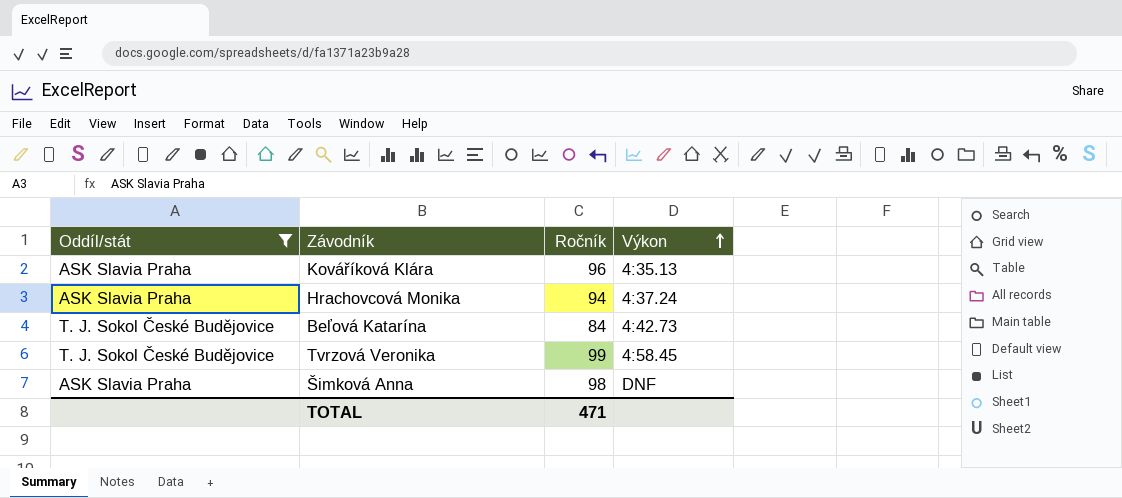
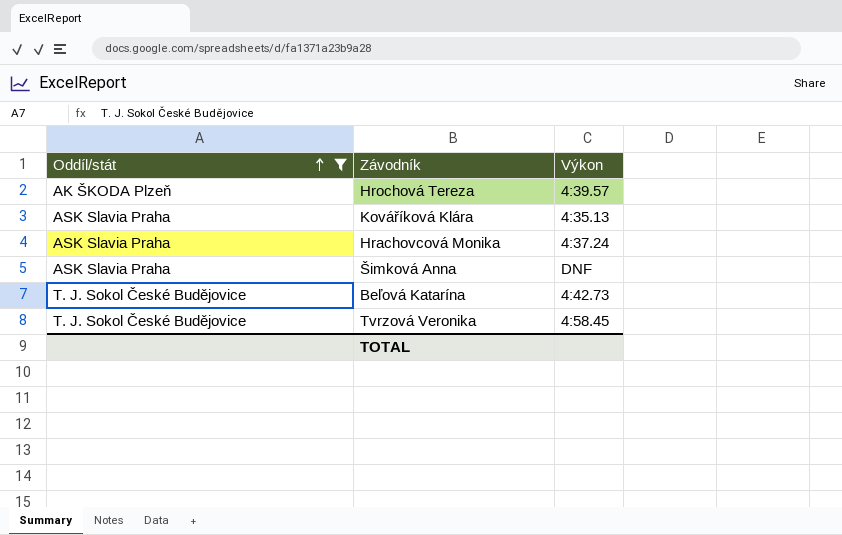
row order: Výkon ascending -> Oddíl/stát ascending
column Ročník | position: 3 -> none
row Hrochová Tereza: none -> AK ŠKODA Plzeň | 4:39.57

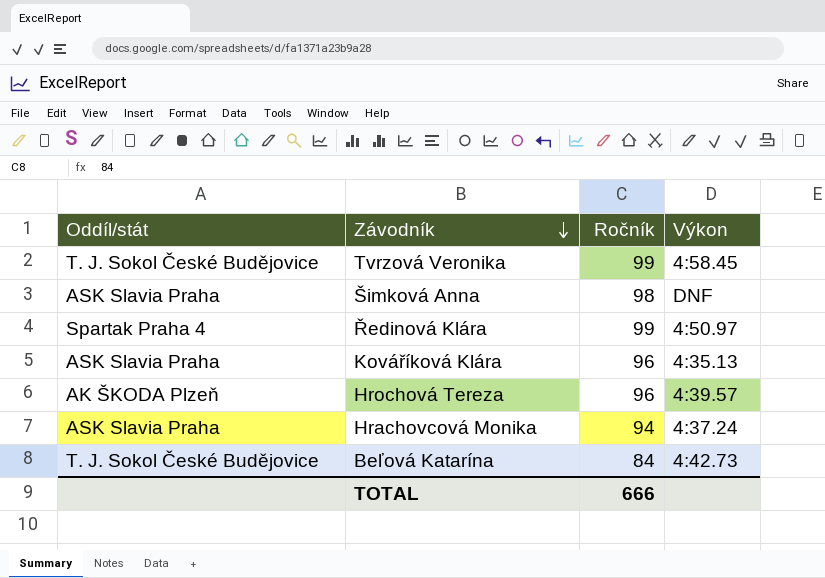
filter: Oddíl/stát != Spartak Praha 4 -> none
row order: Oddíl/stát ascending -> Závodník descending
column Ročník | position: none -> 3

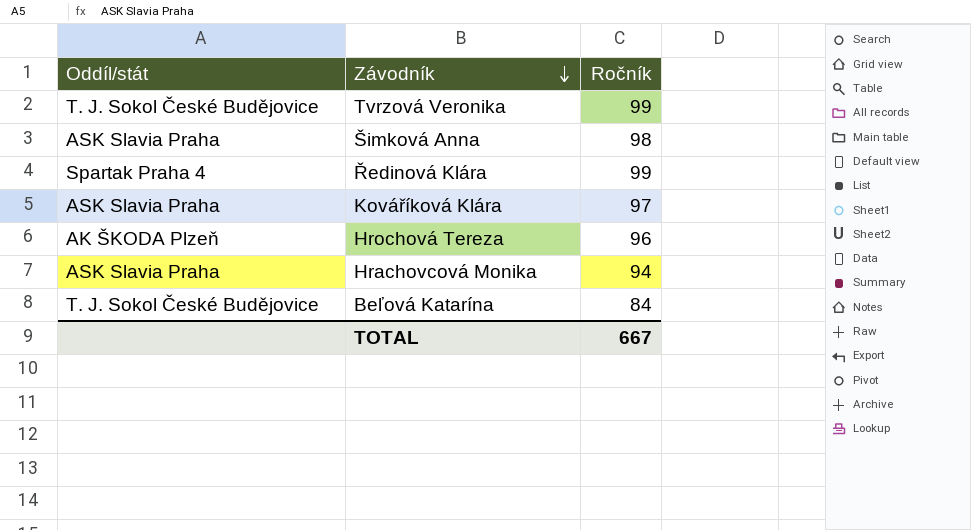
column Výkon | position: 4 -> none
Kováříková Klára | Ročník: 96 -> 97
TOTAL | Ročník: 666 -> 667

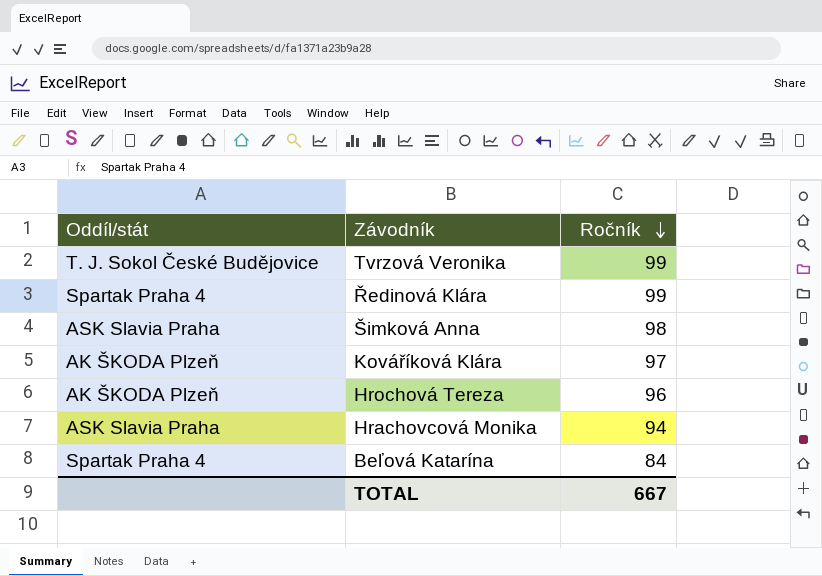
row order: Závodník descending -> Ročník descending
Kováříková Klára | Oddíl/stát: ASK Slavia Praha -> AK ŠKODA Plzeň
Beľová Katarína | Oddíl/stát: T. J. Sokol České Budějovice -> Spartak Praha 4

